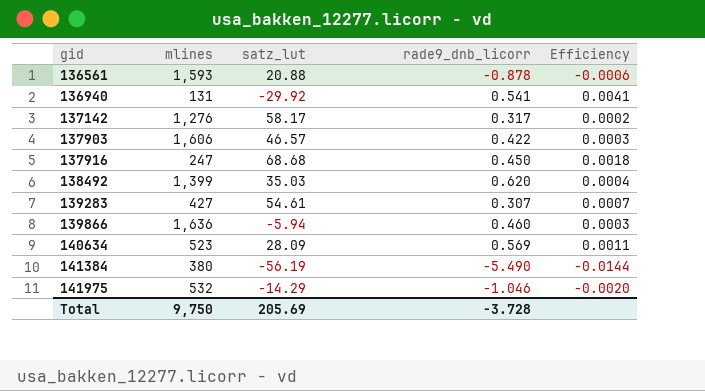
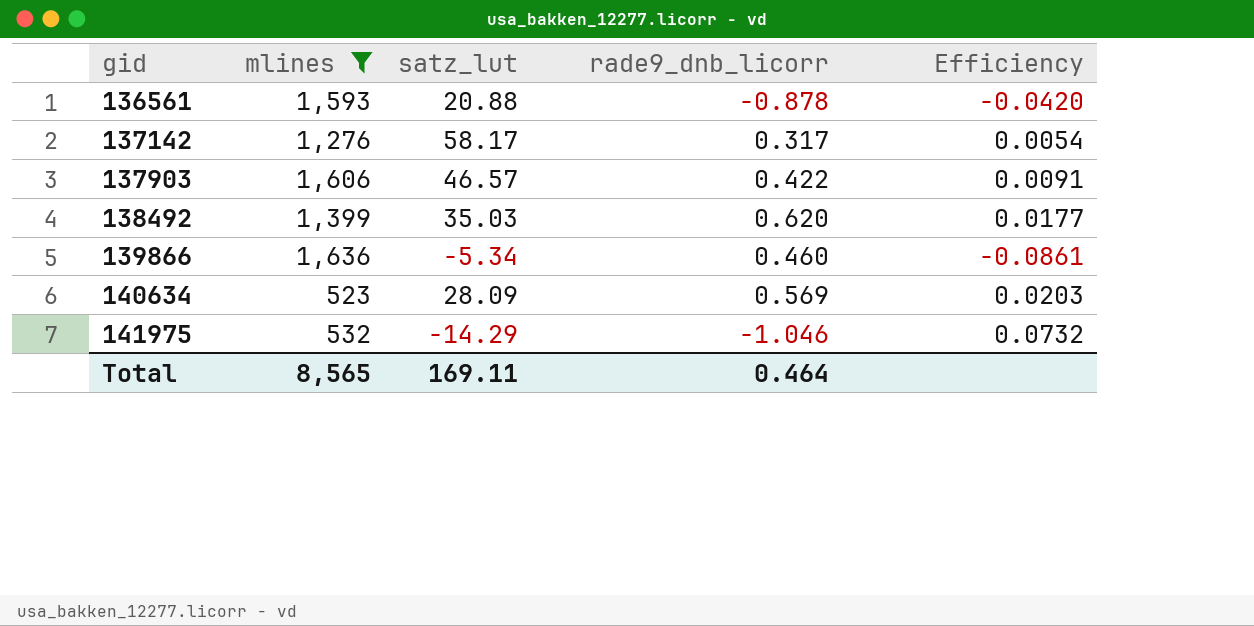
filter: none -> mlines >= 523
column Efficiency | formula: [rade9_dnb_licorr] / [mlines] -> [rade9_dnb_licorr] / [satz_lut]
139866 | satz_lut: -5.94 -> -5.34
Total | mlines: 9,750 -> 8,565
Total | satz_lut: 205.69 -> 169.11
Total | rade9_dnb_licorr: -3.728 -> 0.464

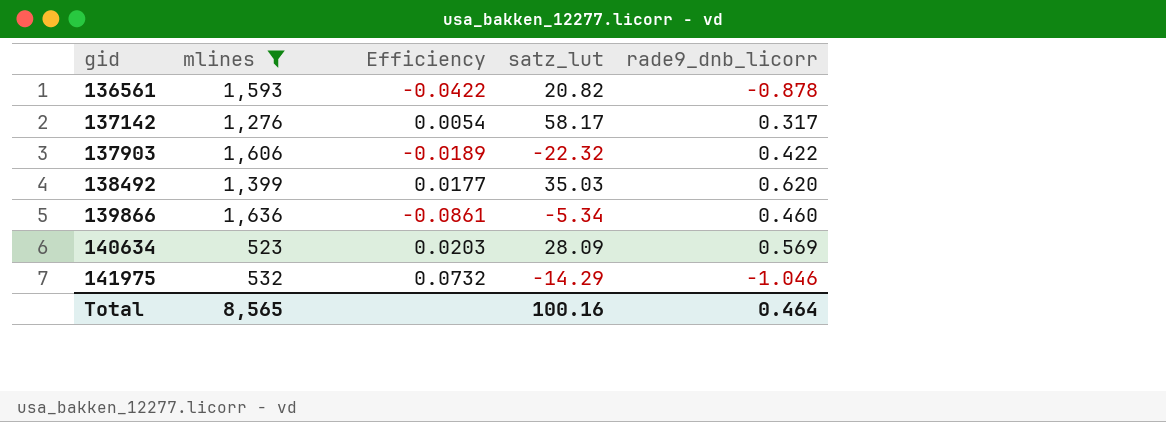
column Efficiency | position: 5 -> 3
136561 | Efficiency: -0.0420 -> -0.0422
136561 | satz_lut: 20.88 -> 20.82
137903 | Efficiency: 0.0091 -> -0.0189
137903 | satz_lut: 46.57 -> -22.32
Total | satz_lut: 169.11 -> 100.16

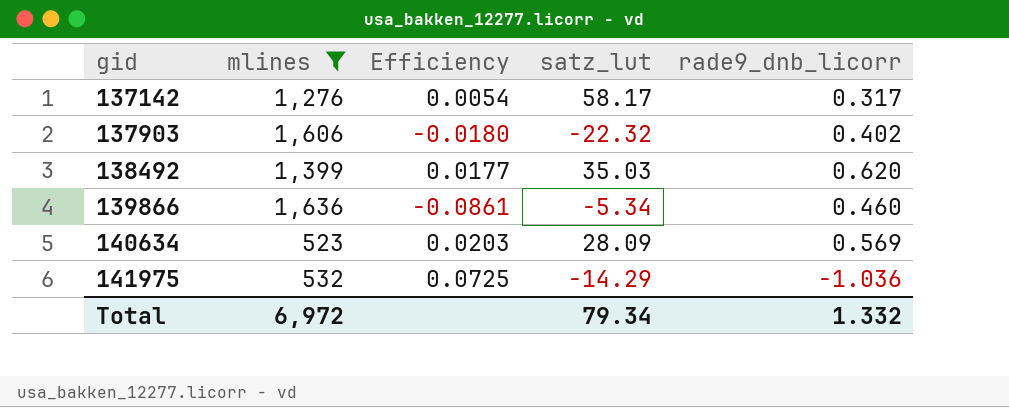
row 136561: 1,593 | -0.0422 | 20.82 | -0.878 -> none
137903 | Efficiency: -0.0189 -> -0.0180
137903 | rade9_dnb_licorr: 0.422 -> 0.402
141975 | Efficiency: 0.0732 -> 0.0725
141975 | rade9_dnb_licorr: -1.046 -> -1.036
Total | mlines: 8,565 -> 6,972
Total | satz_lut: 100.16 -> 79.34
Total | rade9_dnb_licorr: 0.464 -> 1.332

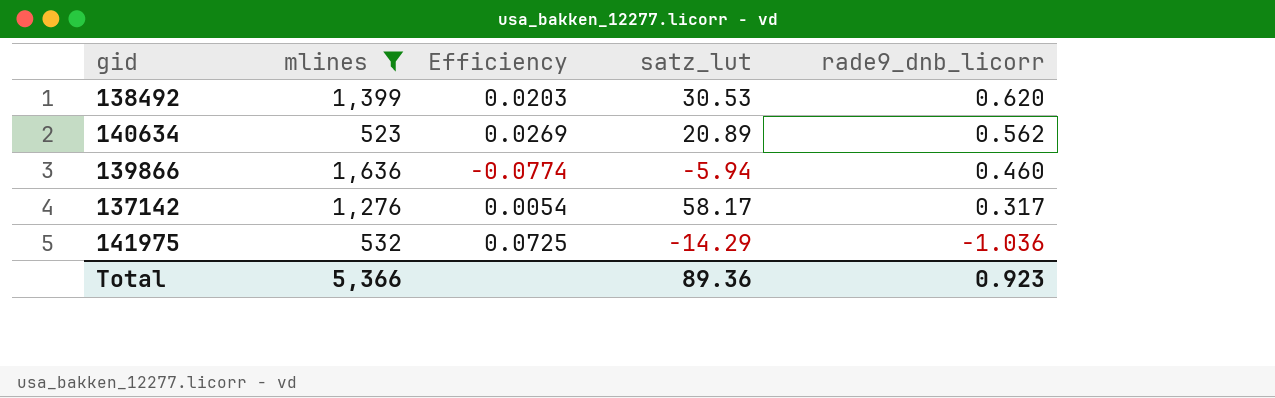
row order: gid ascending -> rade9_dnb_licorr descending
row 137903: 1,606 | -0.0180 | -22.32 | 0.402 -> none
138492 | Efficiency: 0.0177 -> 0.0203
138492 | satz_lut: 35.03 -> 30.53
140634 | Efficiency: 0.0203 -> 0.0269
140634 | satz_lut: 28.09 -> 20.89
140634 | rade9_dnb_licorr: 0.569 -> 0.562
139866 | Efficiency: -0.0861 -> -0.0774
139866 | satz_lut: -5.34 -> -5.94
Total | mlines: 6,972 -> 5,366
Total | satz_lut: 79.34 -> 89.36
Total | rade9_dnb_licorr: 1.332 -> 0.923

